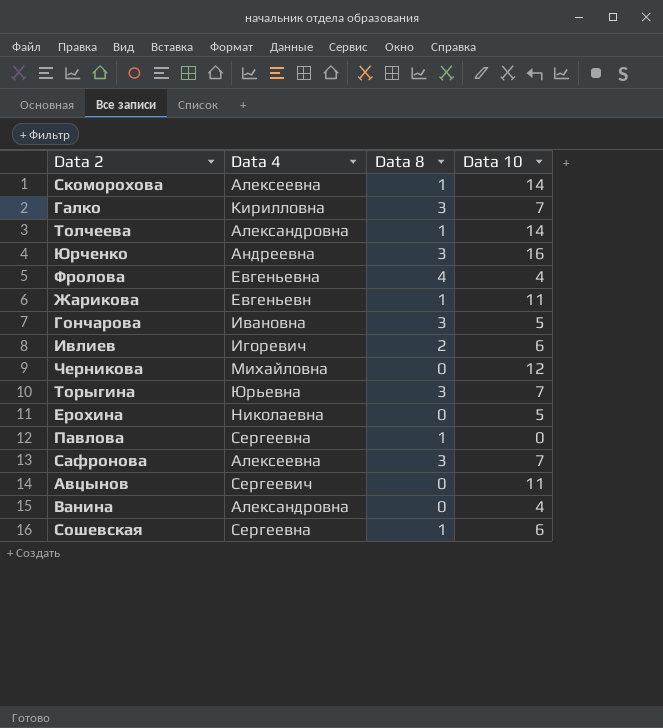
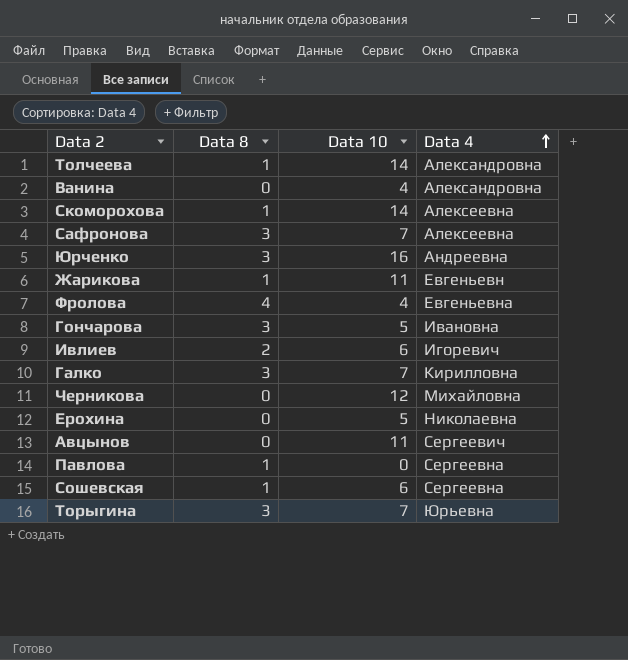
row order: none -> Data 4 ascending
column Data 4 | position: 2 -> 4

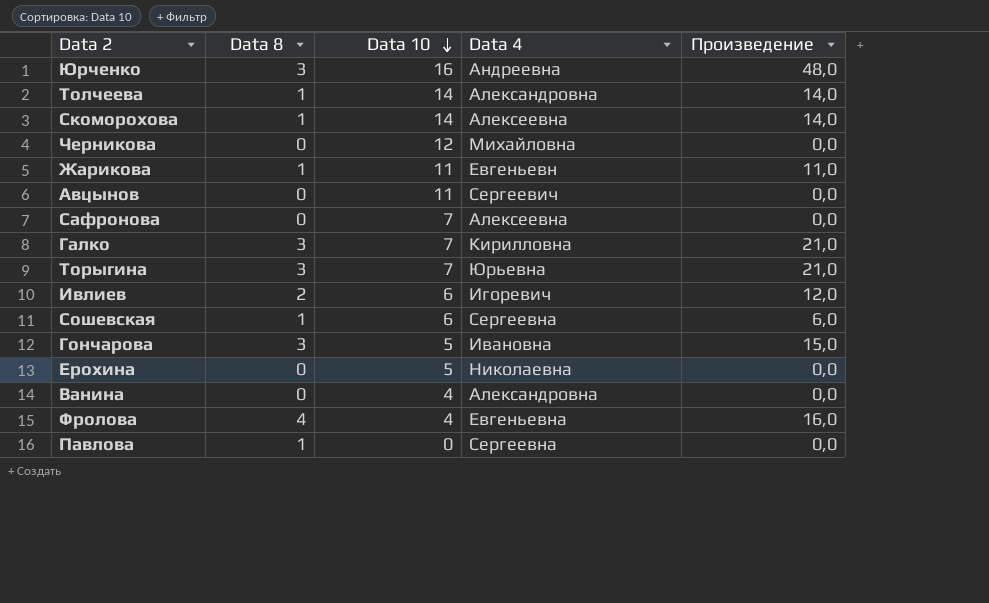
row order: Data 4 ascending -> Data 10 descending
column Произведение | formula: none -> [Data 8] * [Data 10]
Сафронова | Data 8: 3 -> 0

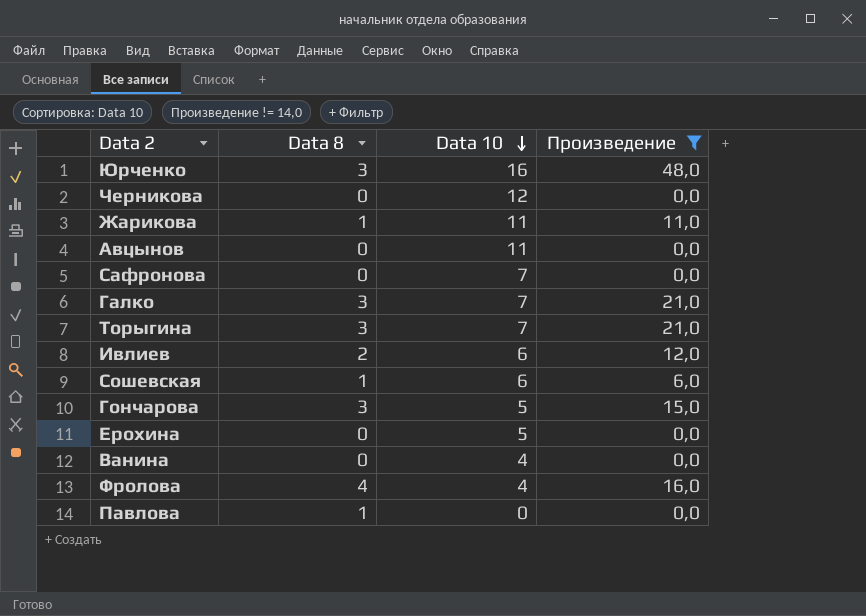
filter: none -> Произведение != 14,0
column Data 4 | position: 4 -> none

